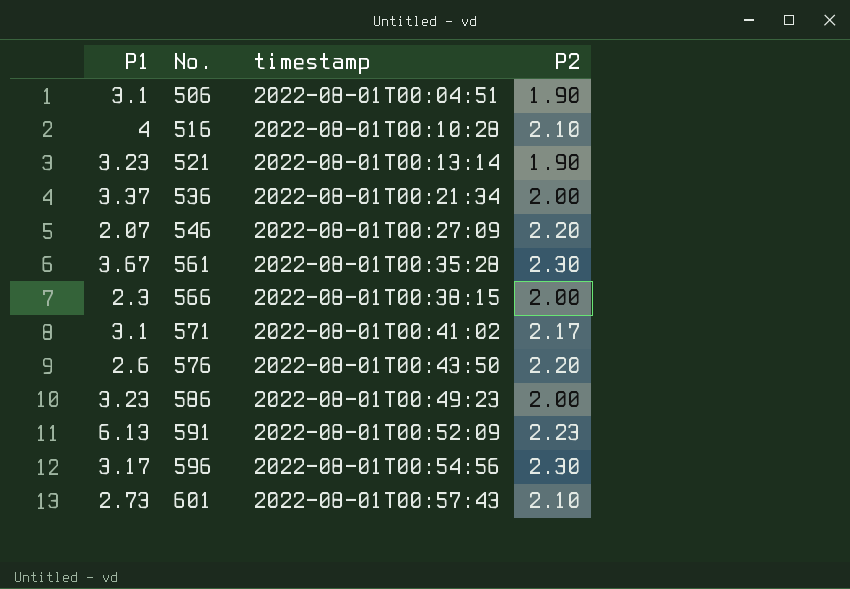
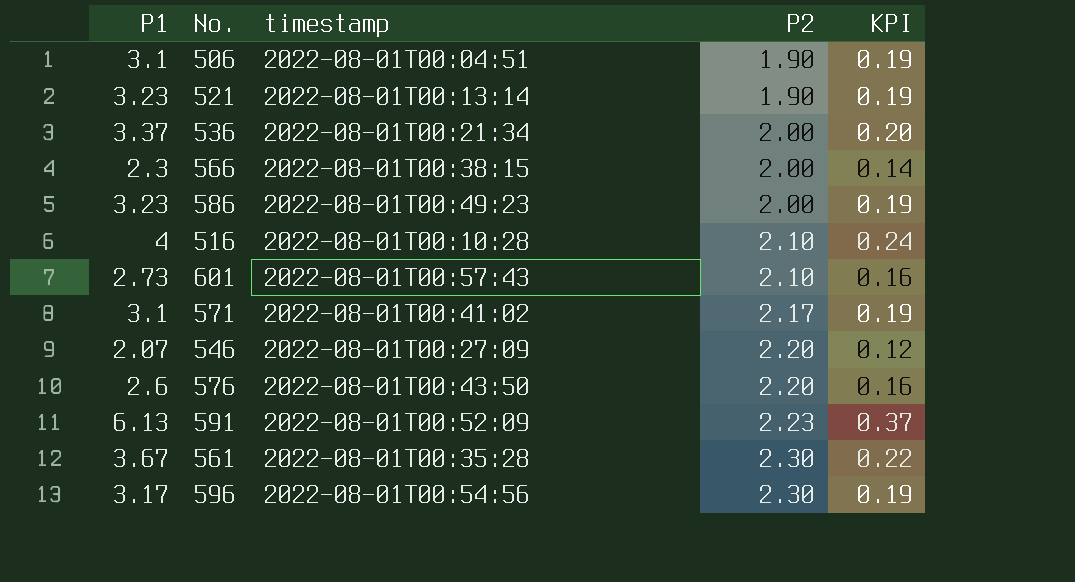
row order: No. ascending -> P2 ascending
column KPI | formula: none -> [P1] * 0.06

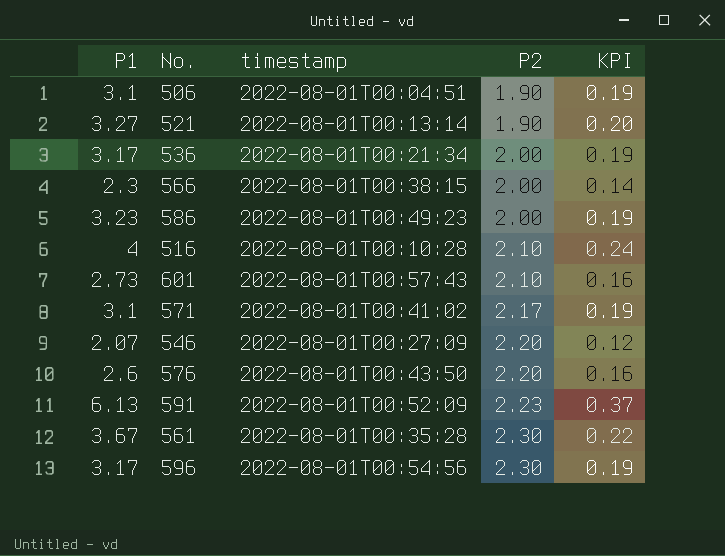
521 | P1: 3.23 -> 3.27
521 | KPI: 0.19 -> 0.20
536 | P1: 3.37 -> 3.17
536 | KPI: 0.20 -> 0.19

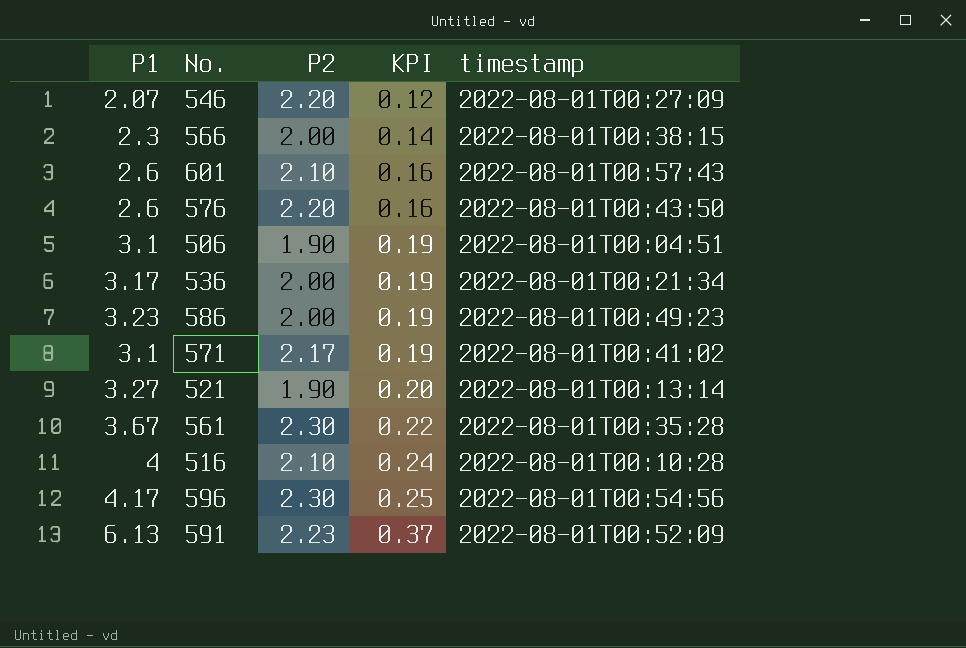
row order: P2 ascending -> KPI ascending
column timestamp | position: 3 -> 5
601 | P1: 2.73 -> 2.6
596 | P1: 3.17 -> 4.17
596 | KPI: 0.19 -> 0.25

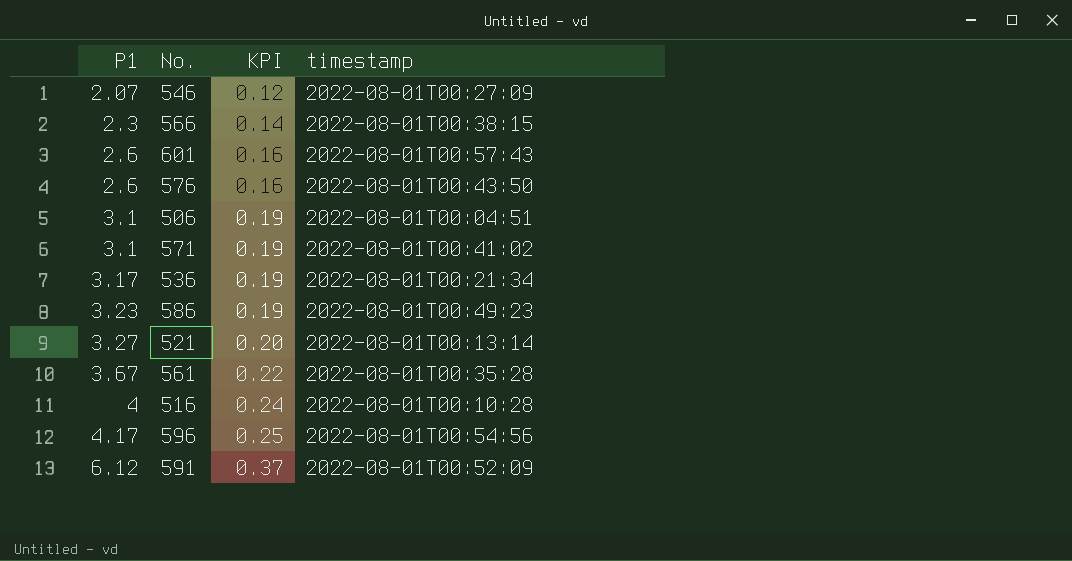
row order: KPI ascending -> P1 ascending
column P2 | position: 3 -> none
591 | P1: 6.13 -> 6.12

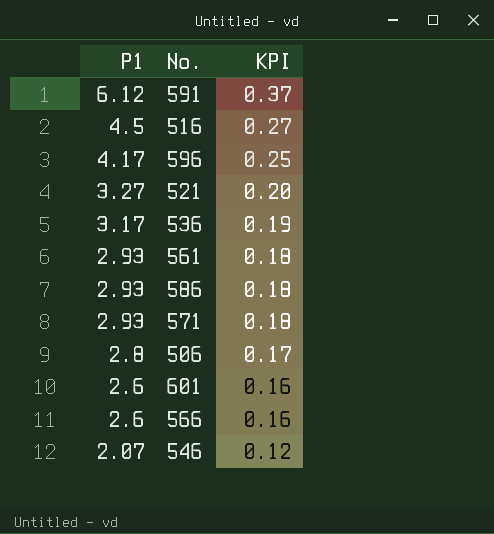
row order: P1 ascending -> P1 descending
column timestamp | position: 4 -> none
row 576: 2.6 | 0.16 | 2022-08-01T00:43:50 -> none
516 | P1: 4 -> 4.5
516 | KPI: 0.24 -> 0.27
561 | P1: 3.67 -> 2.93
561 | KPI: 0.22 -> 0.18
586 | P1: 3.23 -> 2.93
586 | KPI: 0.19 -> 0.18
571 | P1: 3.1 -> 2.93
571 | KPI: 0.19 -> 0.18
506 | P1: 3.1 -> 2.8
506 | KPI: 0.19 -> 0.17
566 | P1: 2.3 -> 2.6
566 | KPI: 0.14 -> 0.16

